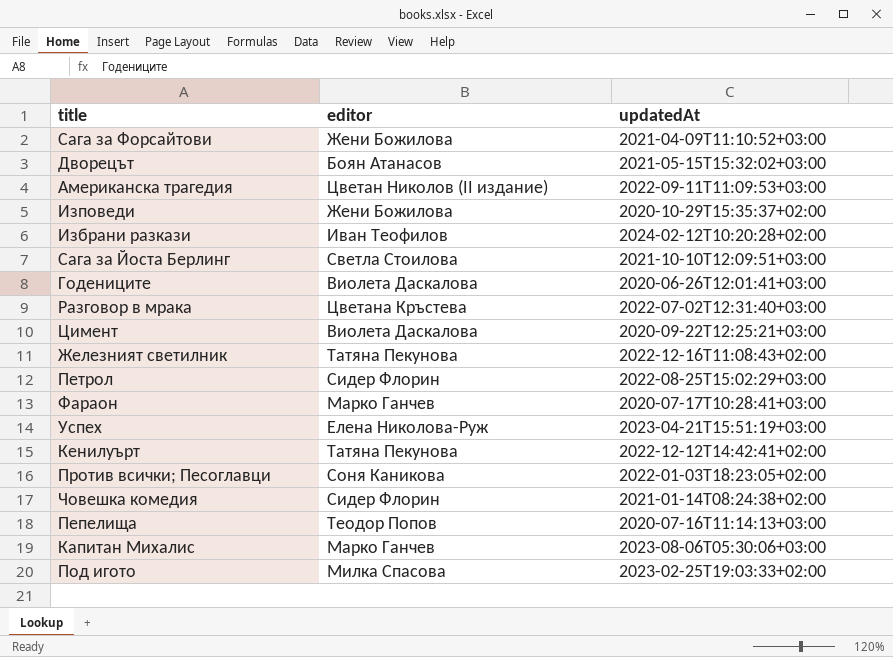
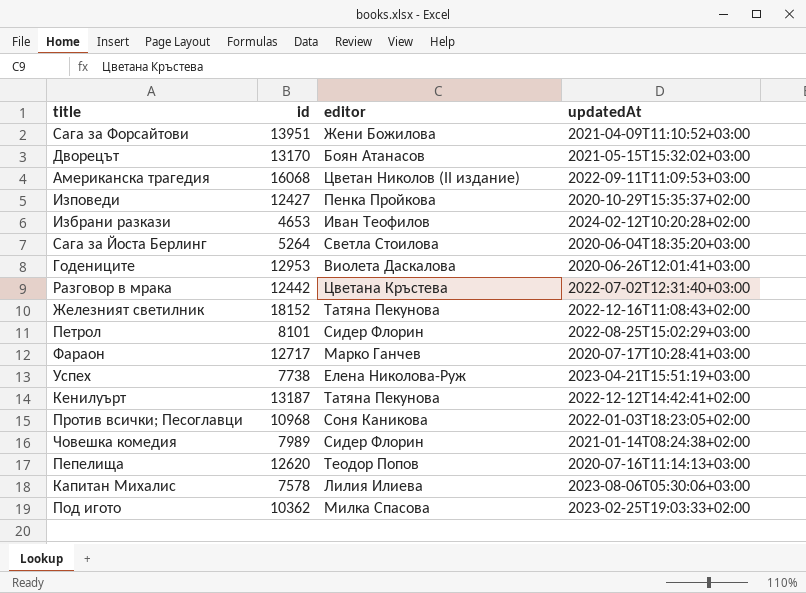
column id | position: none -> 2
row Цимент: Виолета Даскалова | 2020-09-22T12:25:21+03:00 -> none
Изповеди | editor: Жени Божилова -> Пенка Пройкова
Сага за Йоста Берлинг | updatedAt: 2021-10-10T12:09:51+03:00 -> 2020-06-04T18:35:20+03:00
Капитан Михалис | editor: Марко Ганчев -> Лилия Илиева

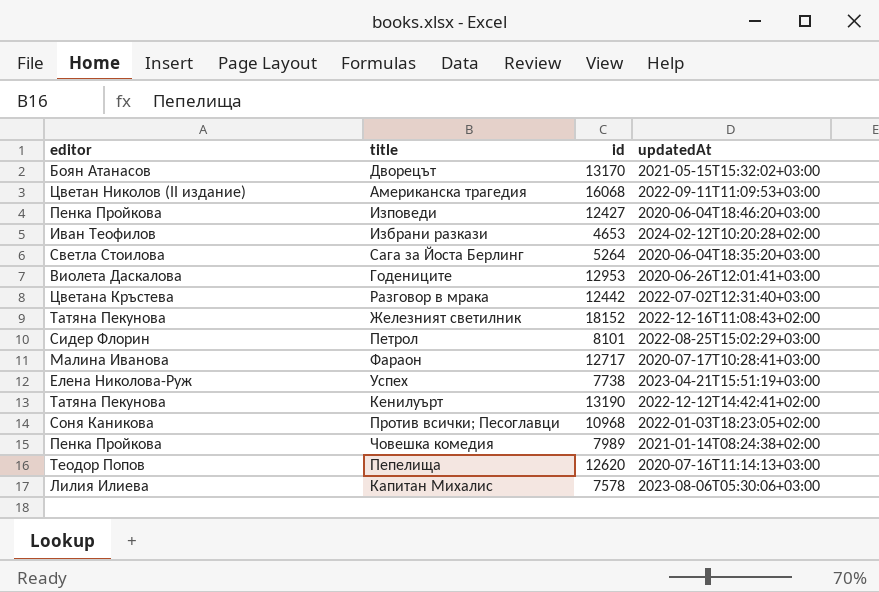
column editor | position: 3 -> 1
row Сага за Форсайтови: 13951 | Жени Божилова | 2021-04-09T11:10:52+03:00 -> none
row Под игото: 10362 | Милка Спасова | 2023-02-25T19:03:33+02:00 -> none
Изповеди | updatedAt: 2020-10-29T15:35:37+02:00 -> 2020-06-04T18:46:20+03:00
Фараон | editor: Марко Ганчев -> Малина Иванова
Кенилуърт | id: 13187 -> 13190
Човешка комедия | editor: Сидер Флорин -> Пенка Пройкова

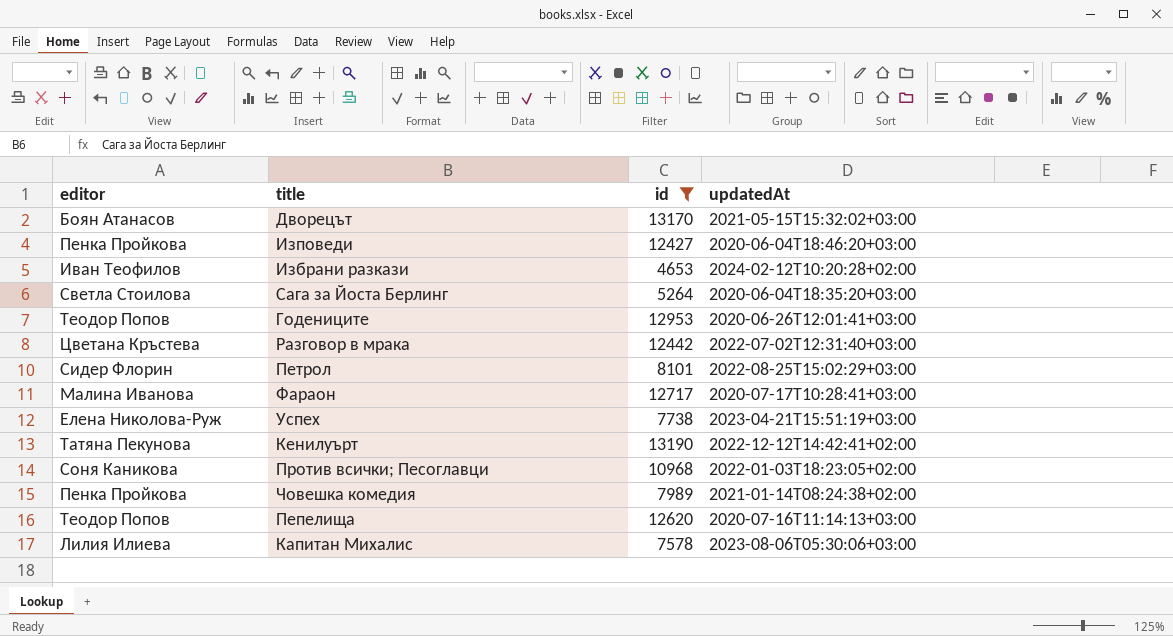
filter: none -> id <= 13190
Годениците | editor: Виолета Даскалова -> Теодор Попов

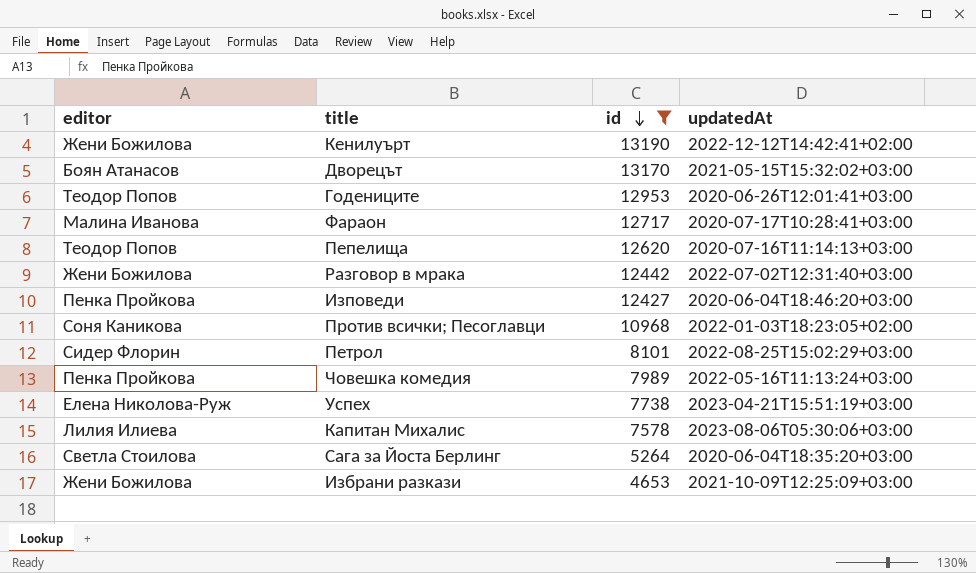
row order: none -> id descending
Кенилуърт | editor: Татяна Пекунова -> Жени Божилова
Разговор в мрака | editor: Цветана Кръстева -> Жени Божилова
Човешка комедия | updatedAt: 2021-01-14T08:24:38+02:00 -> 2022-05-16T11:13:24+03:00
Избрани разкази | editor: Иван Теофилов -> Жени Божилова
Избрани разкази | updatedAt: 2024-02-12T10:20:28+02:00 -> 2021-10-09T12:25:09+03:00

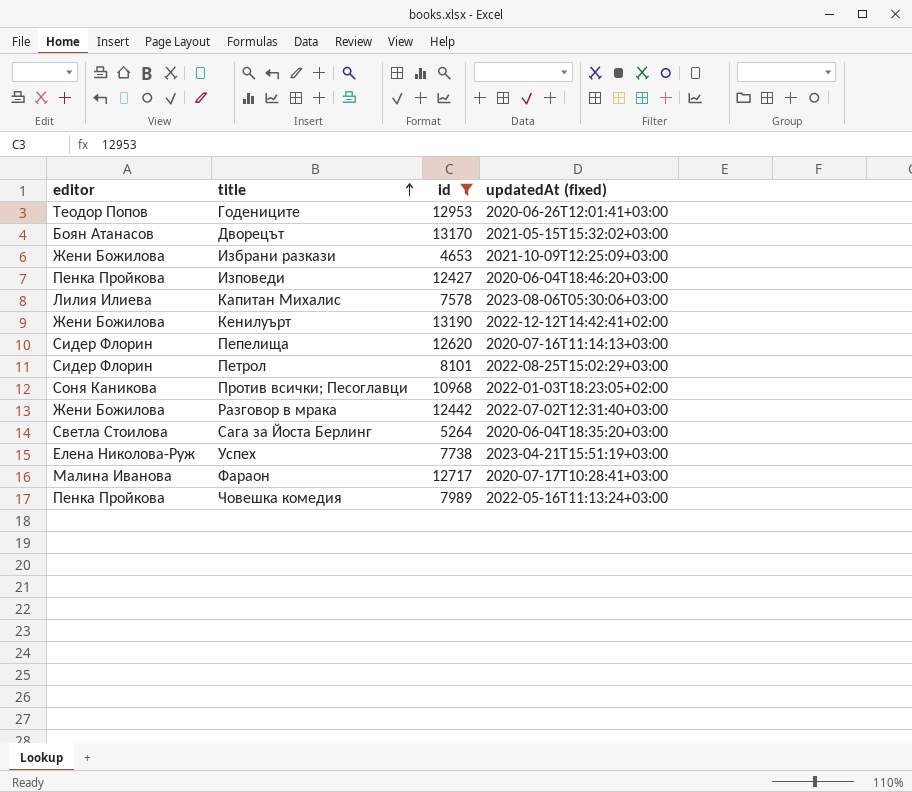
row order: id descending -> title ascending
column name: updatedAt -> updatedAt (fixed)
Пепелища | editor: Теодор Попов -> Сидер Флорин

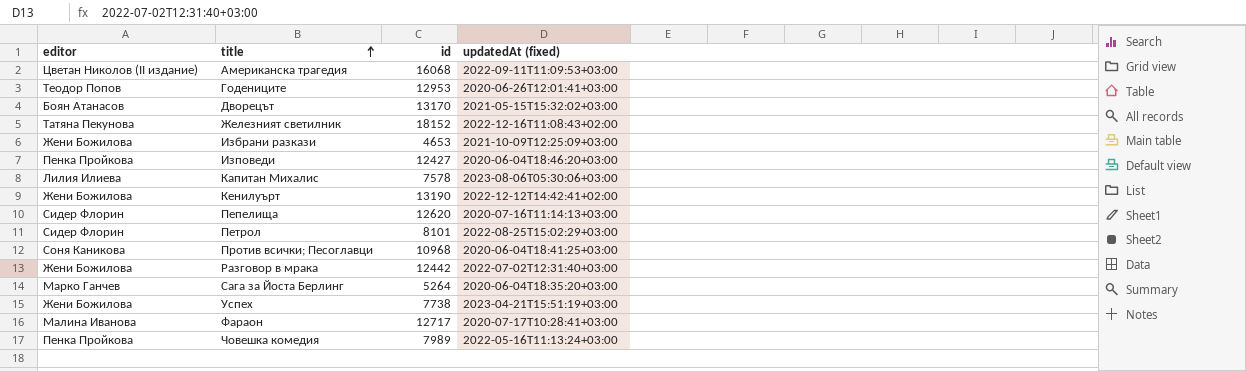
filter: id <= 13190 -> none
Против всички; Песоглавци | updatedAt (fixed): 2022-01-03T18:23:05+02:00 -> 2020-06-04T18:41:25+03:00
Сага за Йоста Берлинг | editor: Светла Стоилова -> Марко Ганчев
Успех | editor: Елена Николова-Руж -> Жени Божилова

